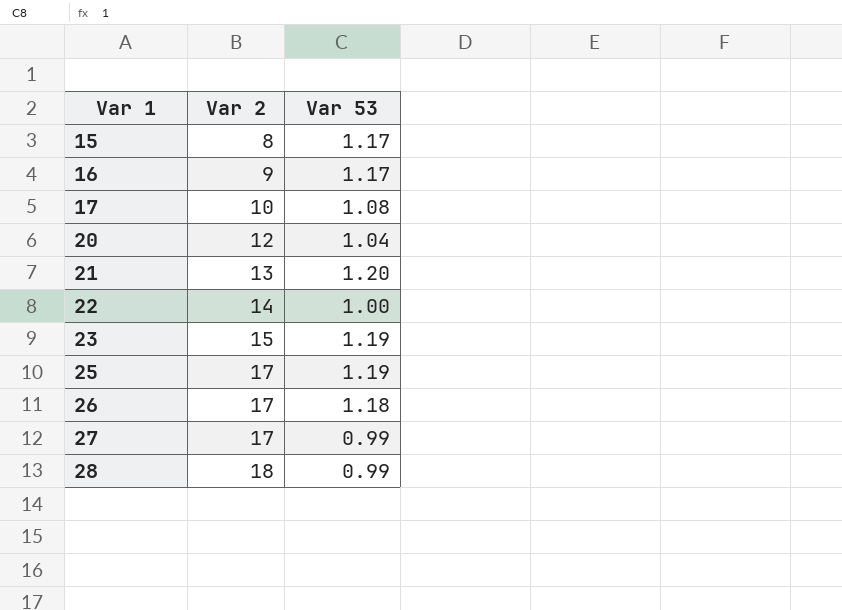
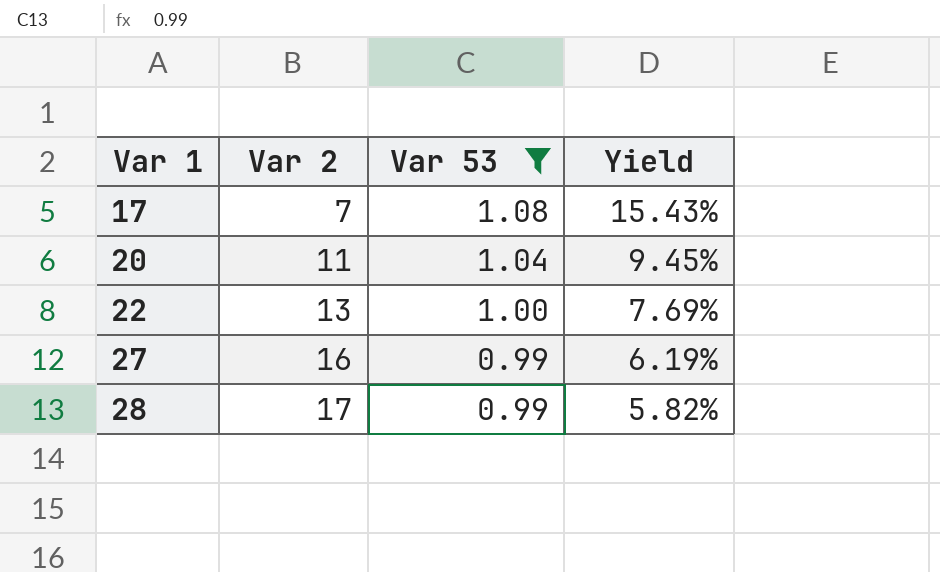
filter: none -> Var 53 <= 1.08
column Yield | formula: none -> [Var 53] / [Var 2]
17 | Var 2: 10 -> 7
20 | Var 2: 12 -> 11
22 | Var 2: 14 -> 13
27 | Var 2: 17 -> 16
28 | Var 2: 18 -> 17

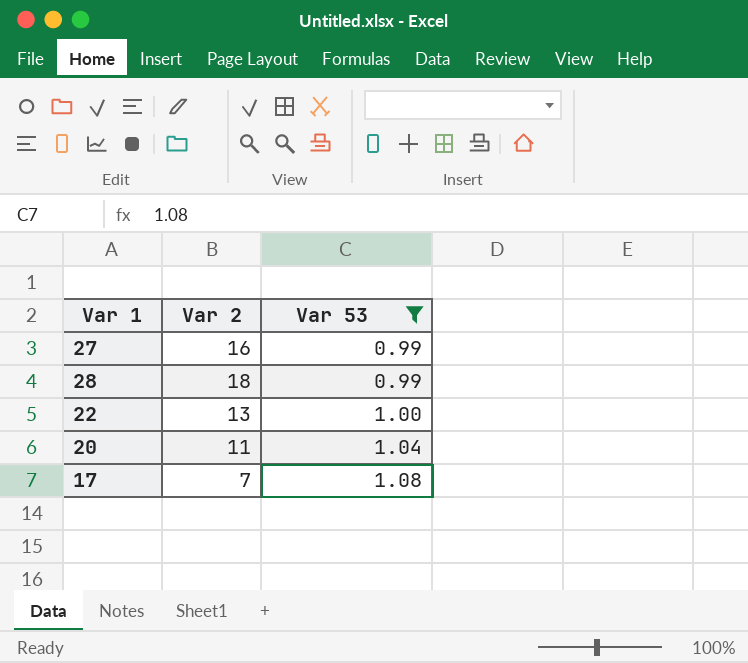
row order: Var 1 ascending -> Var 53 ascending
column Yield | formula: [Var 53] / [Var 2] -> none
28 | Var 2: 17 -> 18

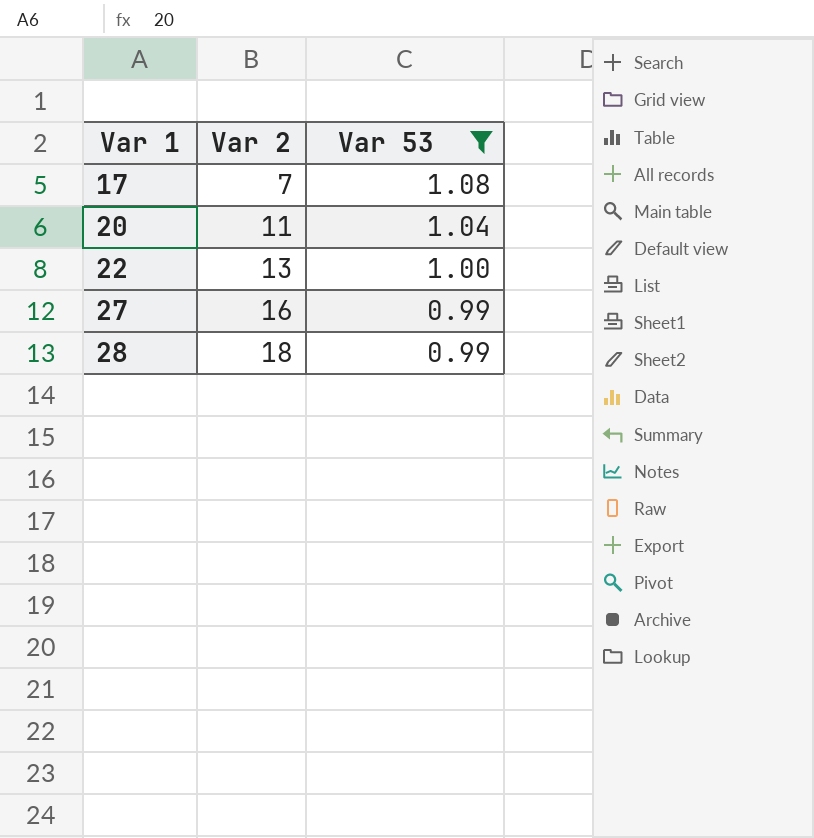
row order: Var 53 ascending -> Var 1 ascending

